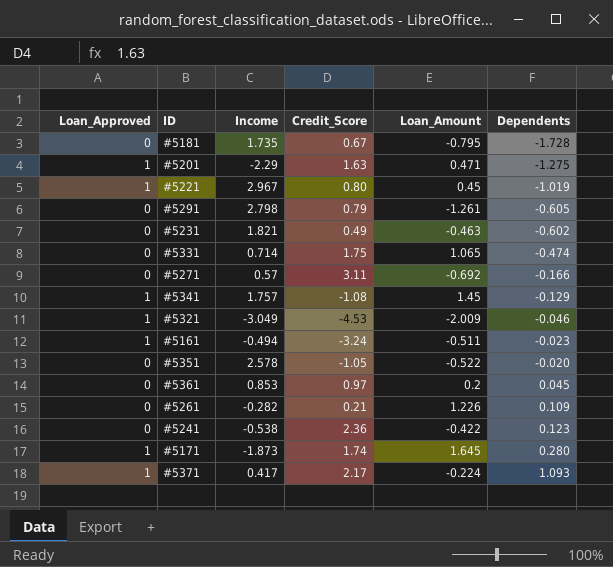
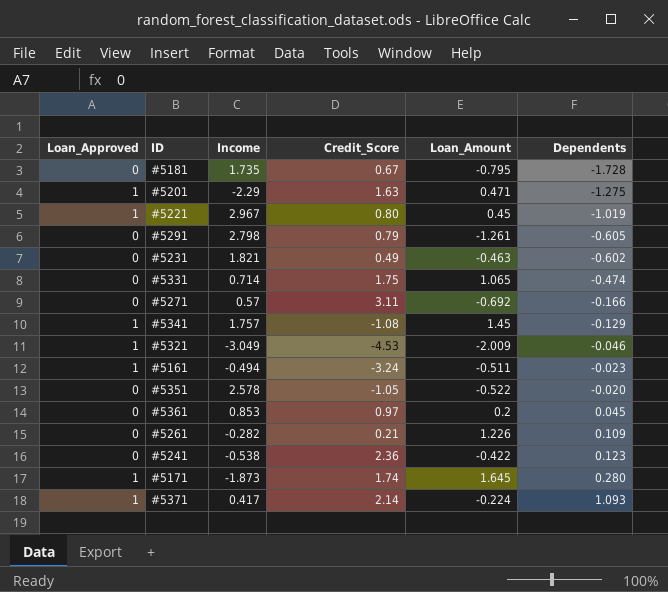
#5371 | Credit_Score: 2.17 -> 2.14

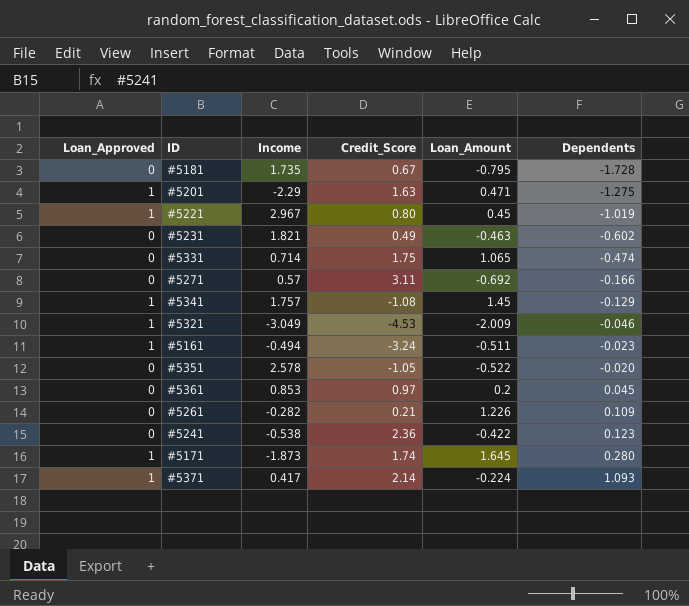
row #5291: 0 | 2.798 | 0.79 | -1.261 | -0.605 -> none

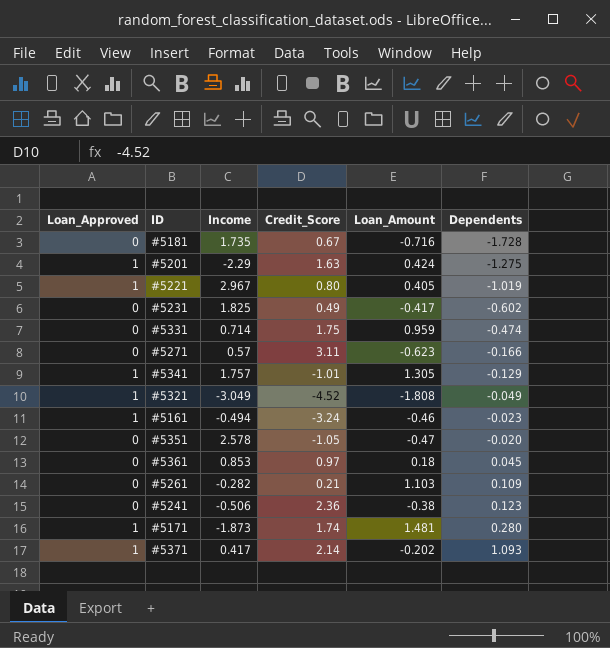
#5181 | Loan_Amount: -0.795 -> -0.716
#5201 | Loan_Amount: 0.471 -> 0.424
#5221 | Loan_Amount: 0.45 -> 0.405
#5231 | Income: 1.821 -> 1.825
#5231 | Loan_Amount: -0.463 -> -0.417
#5331 | Loan_Amount: 1.065 -> 0.959
#5271 | Loan_Amount: -0.692 -> -0.623
#5341 | Credit_Score: -1.08 -> -1.01
#5341 | Loan_Amount: 1.45 -> 1.305
#5321 | Credit_Score: -4.53 -> -4.52
#5321 | Loan_Amount: -2.009 -> -1.808
#5321 | Dependents: -0.046 -> -0.049
#5161 | Loan_Amount: -0.511 -> -0.46
#5351 | Loan_Amount: -0.522 -> -0.47
#5361 | Loan_Amount: 0.2 -> 0.18
#5261 | Loan_Amount: 1.226 -> 1.103
#5241 | Income: -0.538 -> -0.506
#5241 | Loan_Amount: -0.422 -> -0.38
#5171 | Loan_Amount: 1.645 -> 1.481
#5371 | Loan_Amount: -0.224 -> -0.202

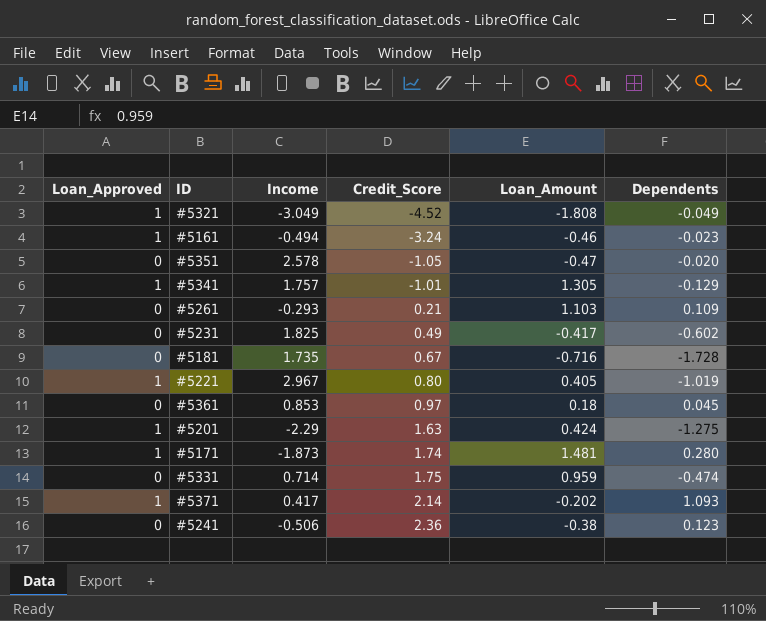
row order: Dependents ascending -> Credit_Score ascending
row #5271: 0 | 0.57 | 3.11 | -0.623 | -0.166 -> none
#5261 | Income: -0.282 -> -0.293

